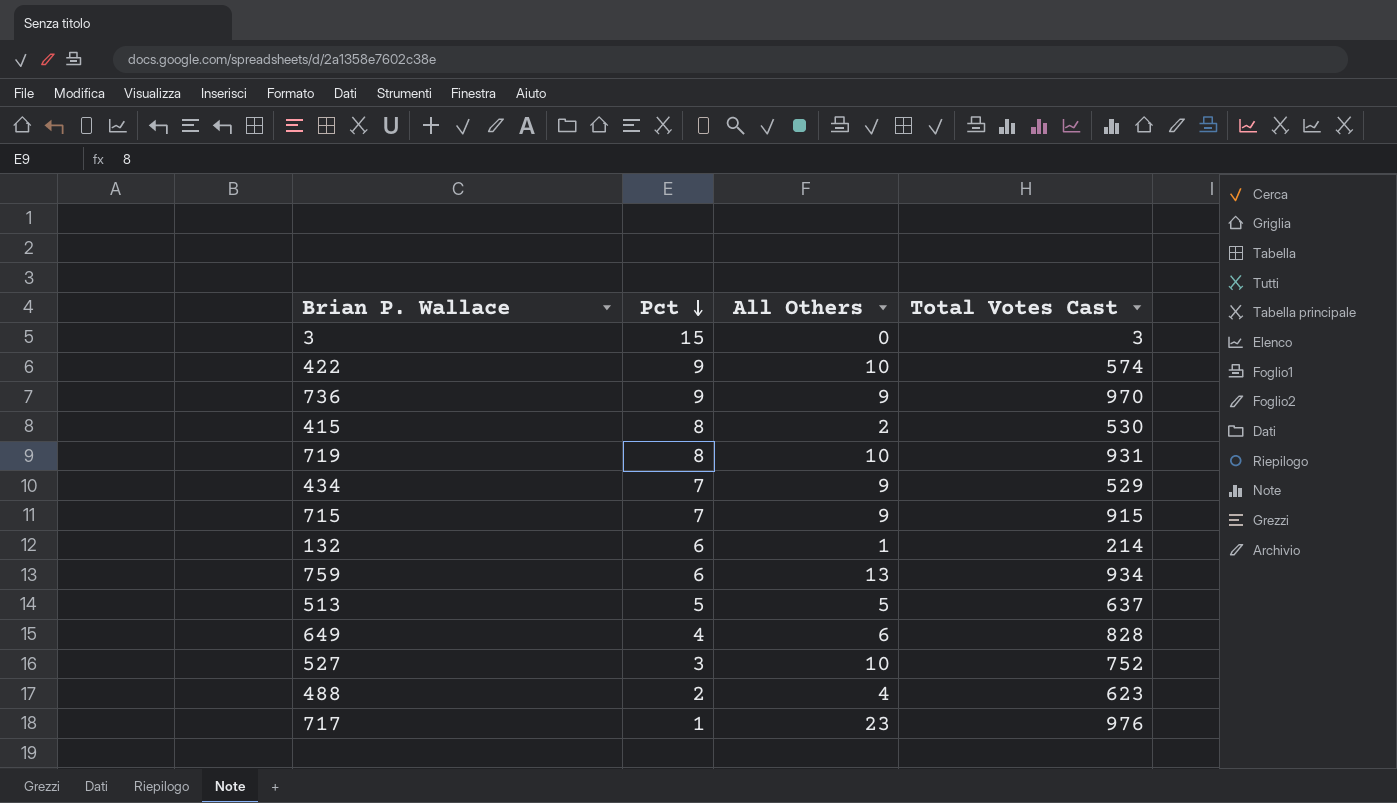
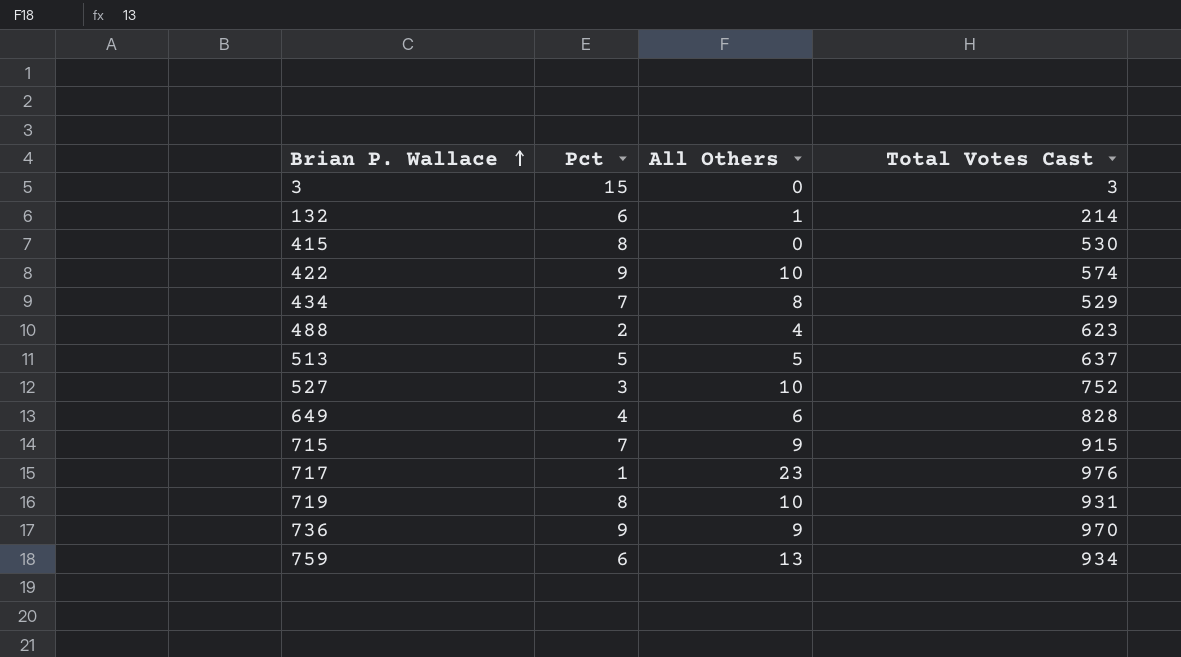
row order: Pct descending -> Brian P. Wallace ascending
415 | All Others: 2 -> 0
434 | All Others: 9 -> 8

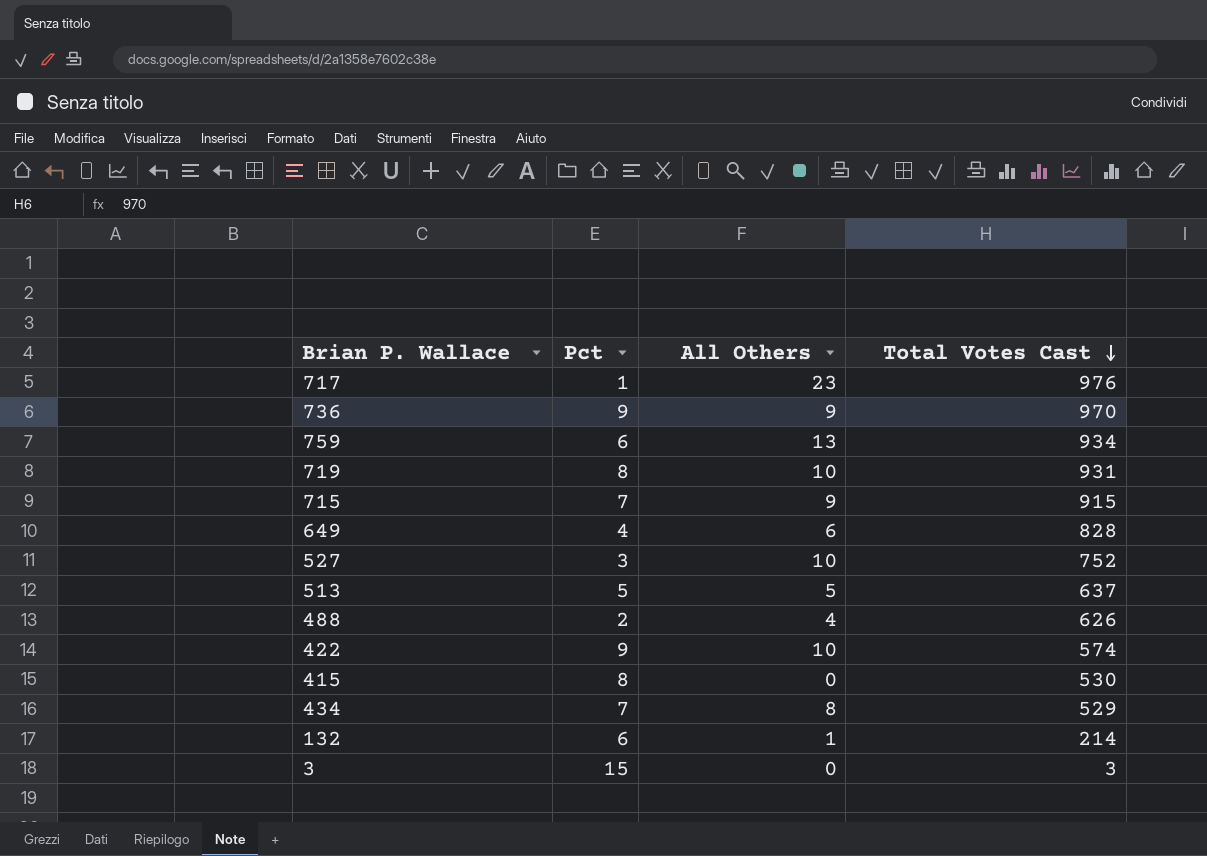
row order: Brian P. Wallace ascending -> Total Votes Cast descending
488 | Total Votes Cast: 623 -> 626

